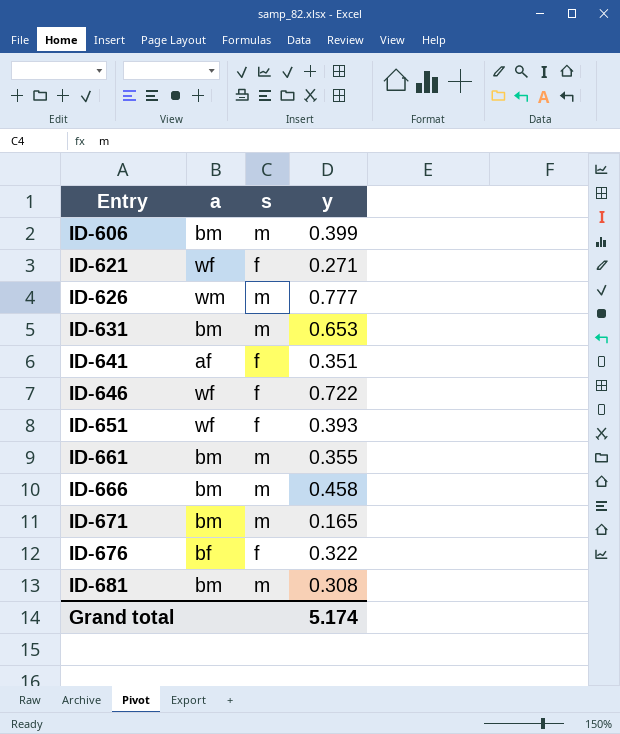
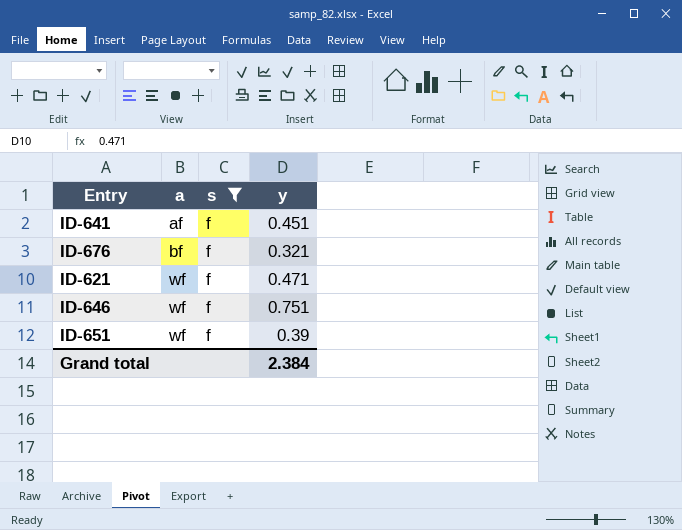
filter: none -> s = f
row order: Entry ascending -> a ascending
ID-641 | y: 0.351 -> 0.451
ID-676 | y: 0.322 -> 0.321
ID-621 | y: 0.271 -> 0.471
ID-646 | y: 0.722 -> 0.751
ID-651 | y: 0.393 -> 0.39
Grand total | y: 5.174 -> 2.384

